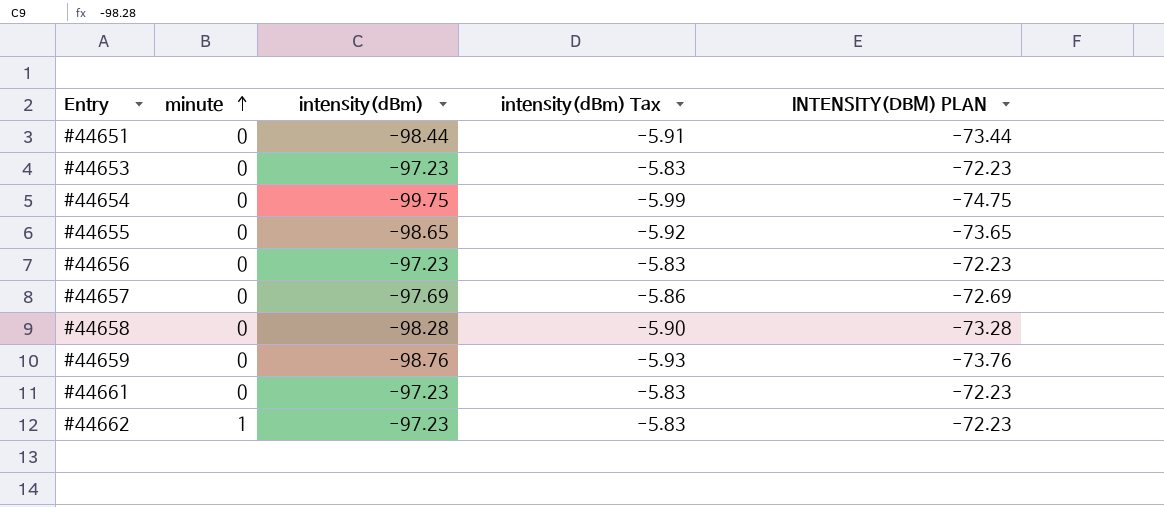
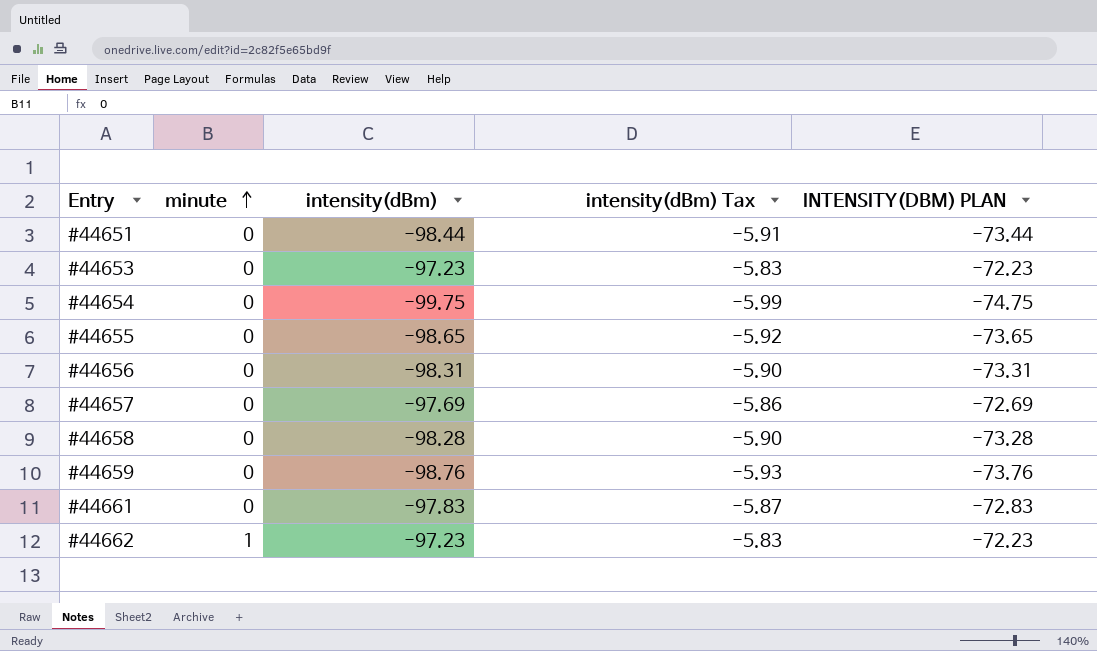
#44656 | intensity(dBm): -97.23 -> -98.31
#44656 | intensity(dBm) Tax: -5.83 -> -5.90
#44656 | INTENSITY(DBM) PLAN: -72.23 -> -73.31
#44661 | intensity(dBm): -97.23 -> -97.83
#44661 | intensity(dBm) Tax: -5.83 -> -5.87
#44661 | INTENSITY(DBM) PLAN: -72.23 -> -72.83

